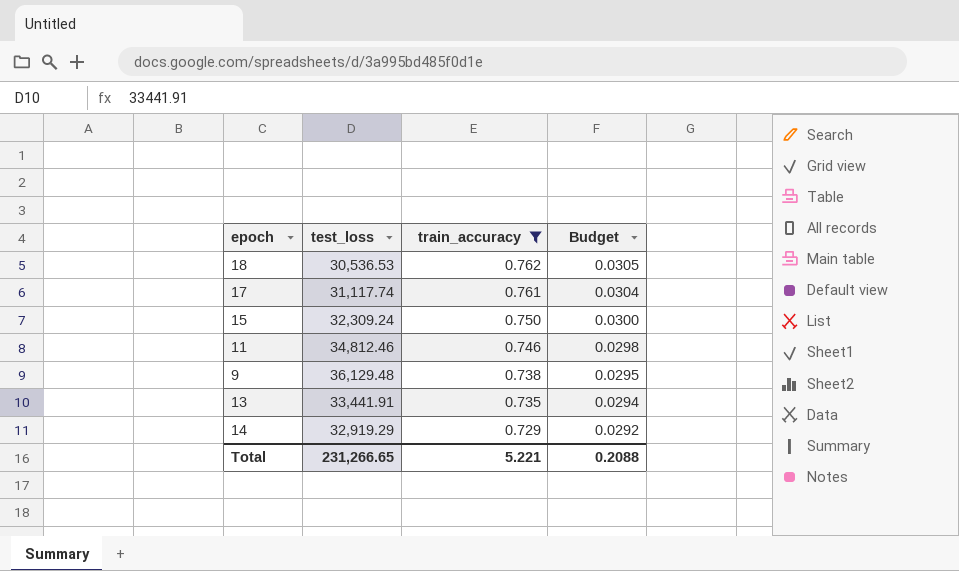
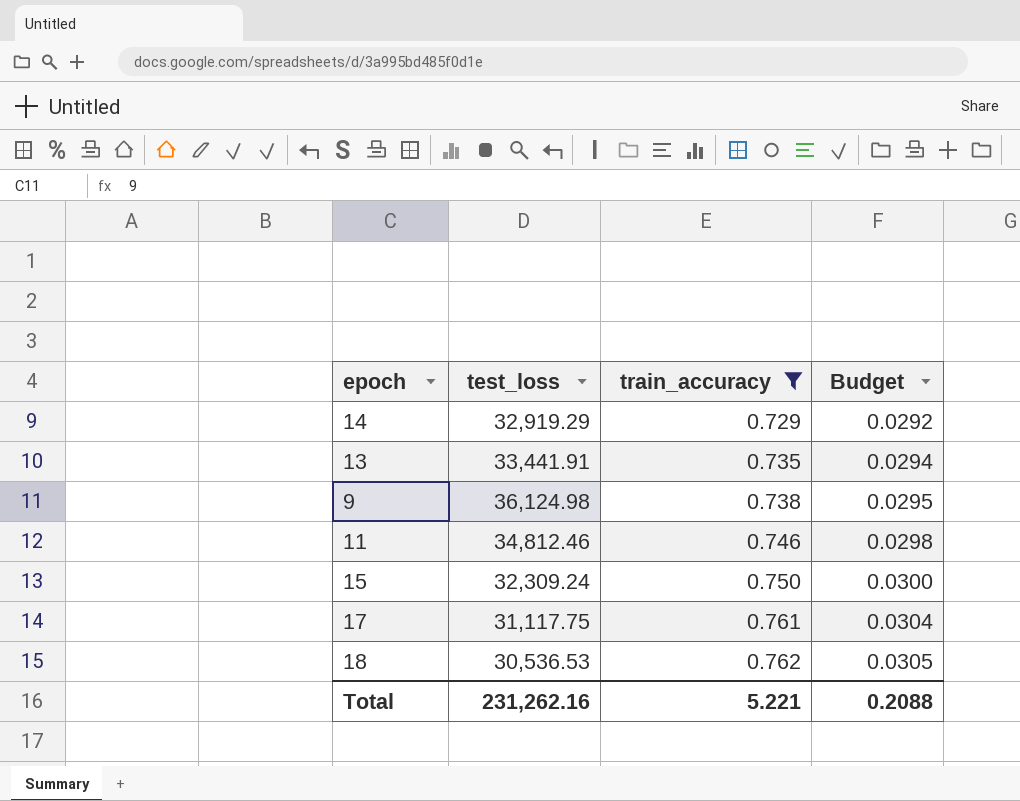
row order: train_accuracy descending -> train_accuracy ascending
9 | test_loss: 36,129.48 -> 36,124.98
17 | test_loss: 31,117.74 -> 31,117.75
Total | test_loss: 231,266.65 -> 231,262.16

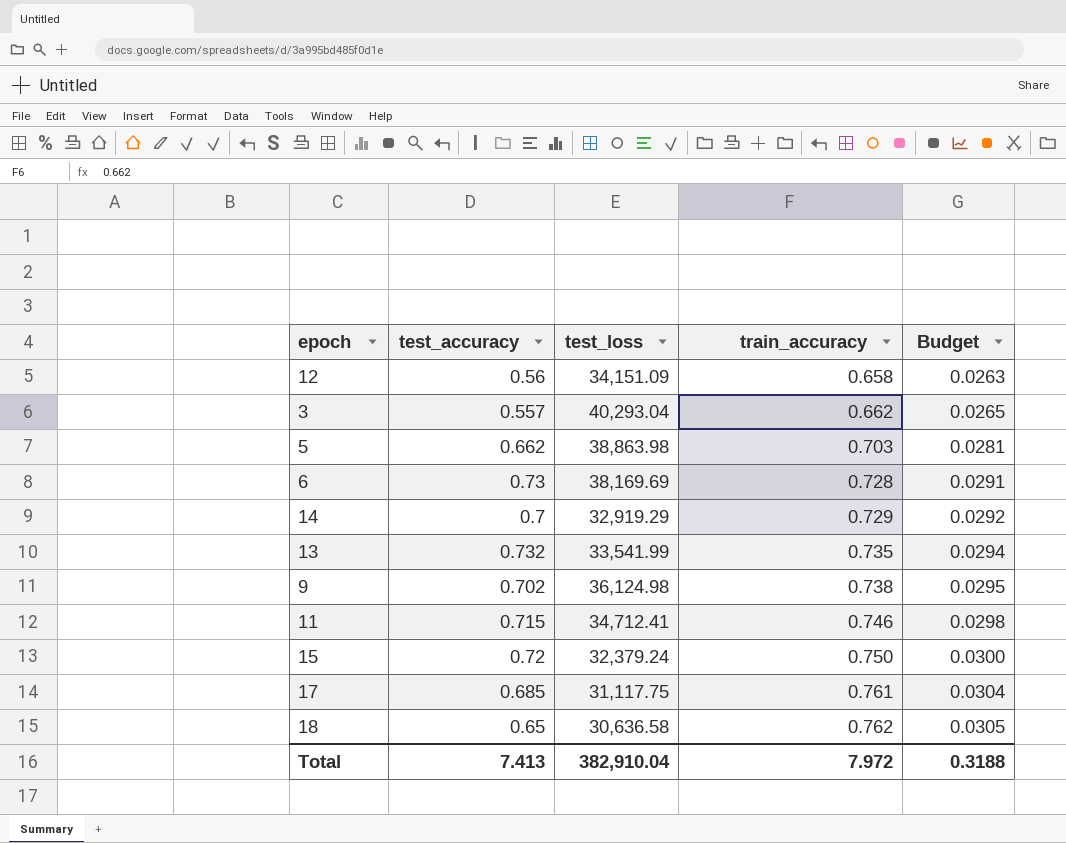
filter: train_accuracy >= 0.729 -> none
column test_accuracy | position: none -> 2
13 | test_loss: 33,441.91 -> 33,541.99
11 | test_loss: 34,812.46 -> 34,712.41
15 | test_loss: 32,309.24 -> 32,379.24
18 | test_loss: 30,536.53 -> 30,636.58
Total | test_loss: 231,262.16 -> 382,910.04
Total | train_accuracy: 5.221 -> 7.972
Total | Budget: 0.2088 -> 0.3188

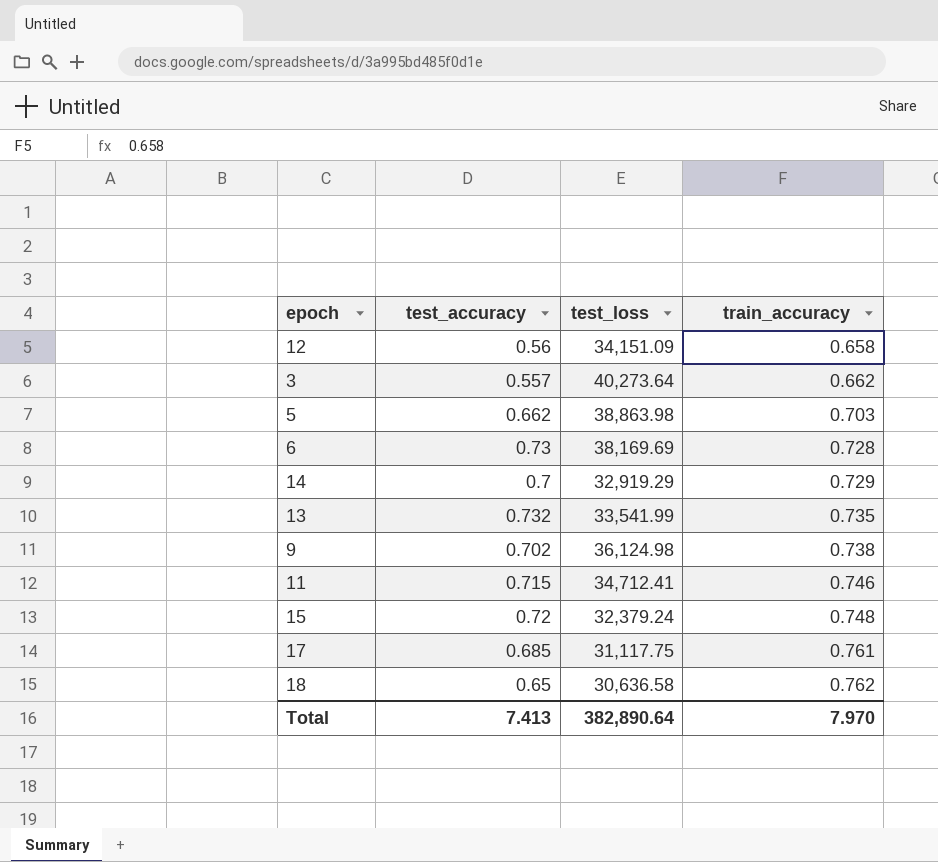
column Budget | formula: [train_accuracy] * 0.04 -> none
3 | test_loss: 40,293.04 -> 40,273.64
15 | train_accuracy: 0.750 -> 0.748
Total | test_loss: 382,910.04 -> 382,890.64
Total | train_accuracy: 7.972 -> 7.970

